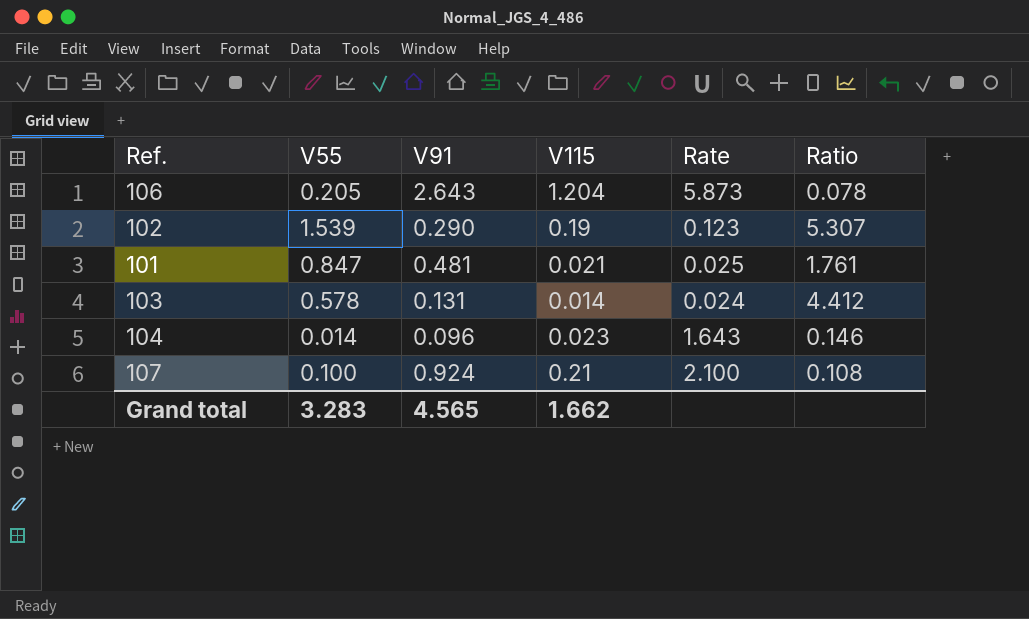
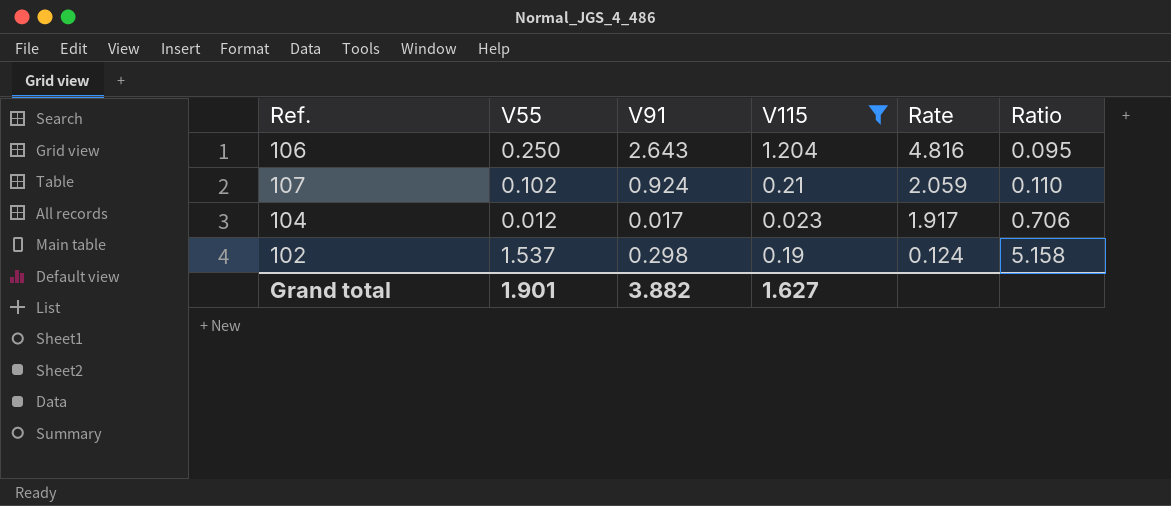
filter: none -> V115 >= 0.023
row order: none -> Rate descending
106 | V55: 0.205 -> 0.250
106 | Rate: 5.873 -> 4.816
106 | Ratio: 0.078 -> 0.095
107 | V55: 0.100 -> 0.102
107 | Rate: 2.100 -> 2.059
107 | Ratio: 0.108 -> 0.110
104 | V55: 0.014 -> 0.012
104 | V91: 0.096 -> 0.017
104 | Rate: 1.643 -> 1.917
104 | Ratio: 0.146 -> 0.706
102 | V55: 1.539 -> 1.537
102 | V91: 0.290 -> 0.298
102 | Rate: 0.123 -> 0.124
102 | Ratio: 5.307 -> 5.158
Grand total | V55: 3.283 -> 1.901
Grand total | V91: 4.565 -> 3.882
Grand total | V115: 1.662 -> 1.627

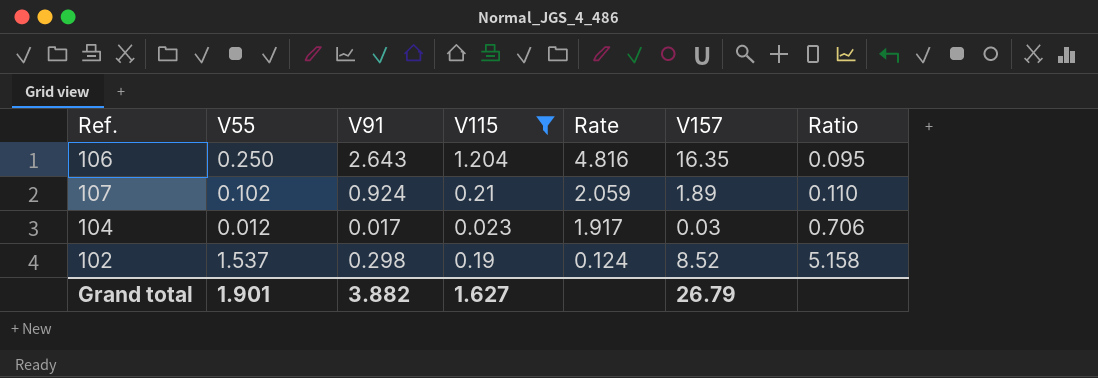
column V157 | position: none -> 6

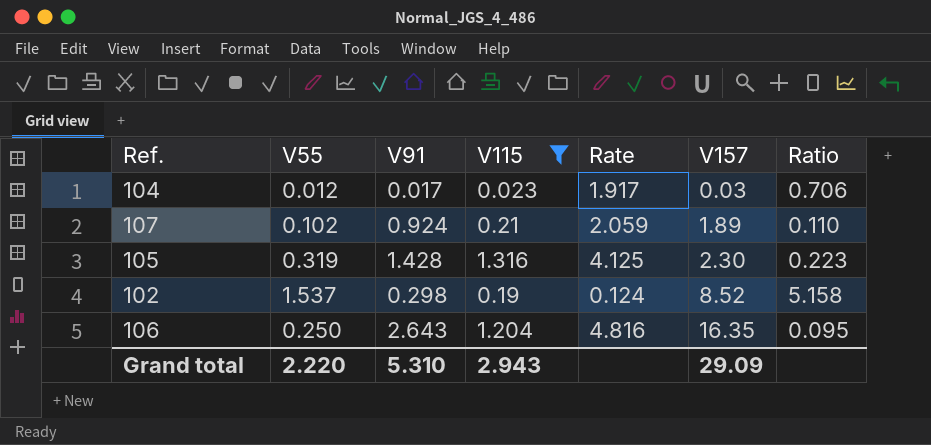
row order: Rate descending -> V157 ascending
row 105: none -> 0.319 | 1.428 | 1.316 | 4.125 | 2.30 | 0.223
Grand total | V55: 1.901 -> 2.220
Grand total | V91: 3.882 -> 5.310
Grand total | V115: 1.627 -> 2.943
Grand total | V157: 26.79 -> 29.09

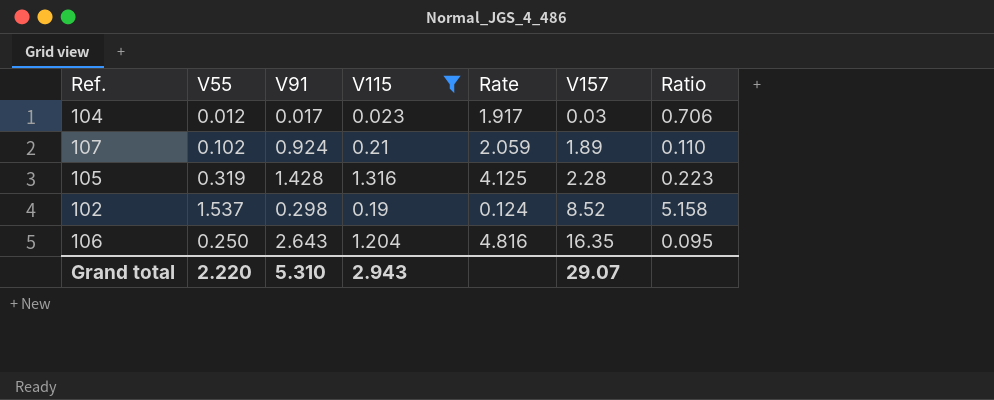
105 | V157: 2.30 -> 2.28
Grand total | V157: 29.09 -> 29.07

